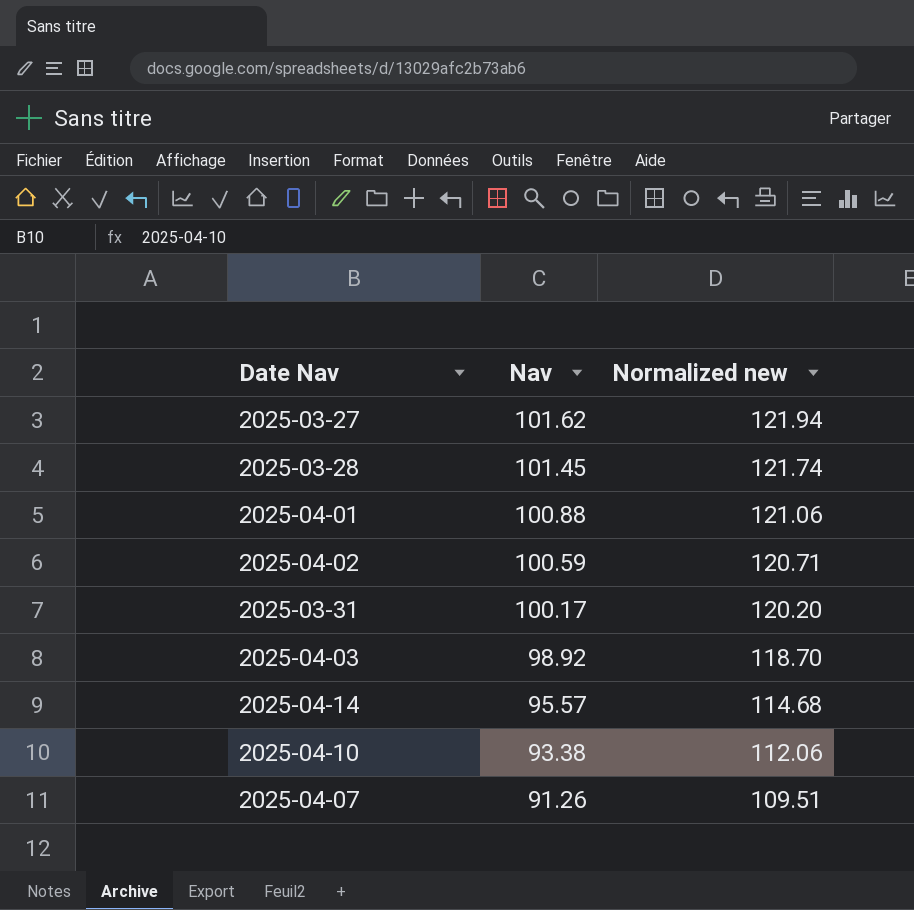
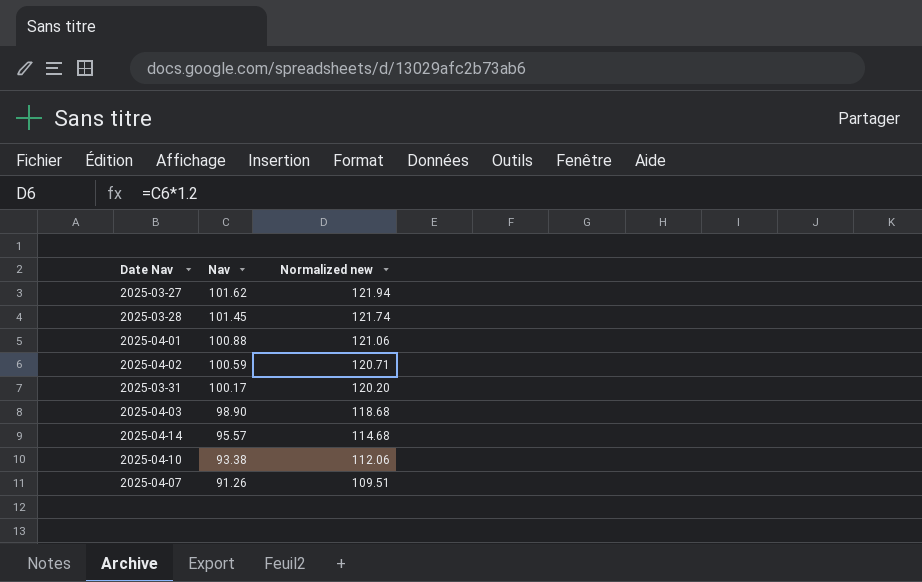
2025-04-03 | Nav: 98.92 -> 98.90
2025-04-03 | Normalized new: 118.70 -> 118.68

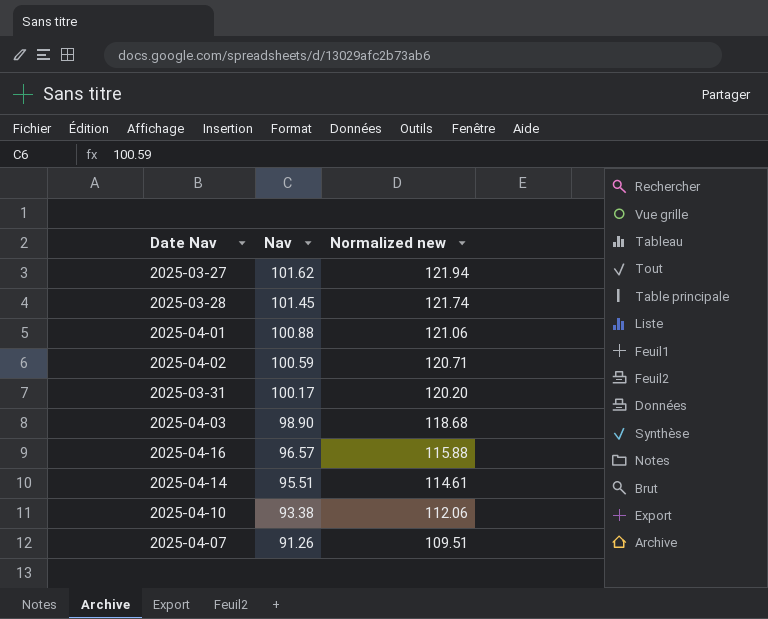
row 2025-04-16: none -> 96.57 | 115.88
2025-04-14 | Nav: 95.57 -> 95.51
2025-04-14 | Normalized new: 114.68 -> 114.61

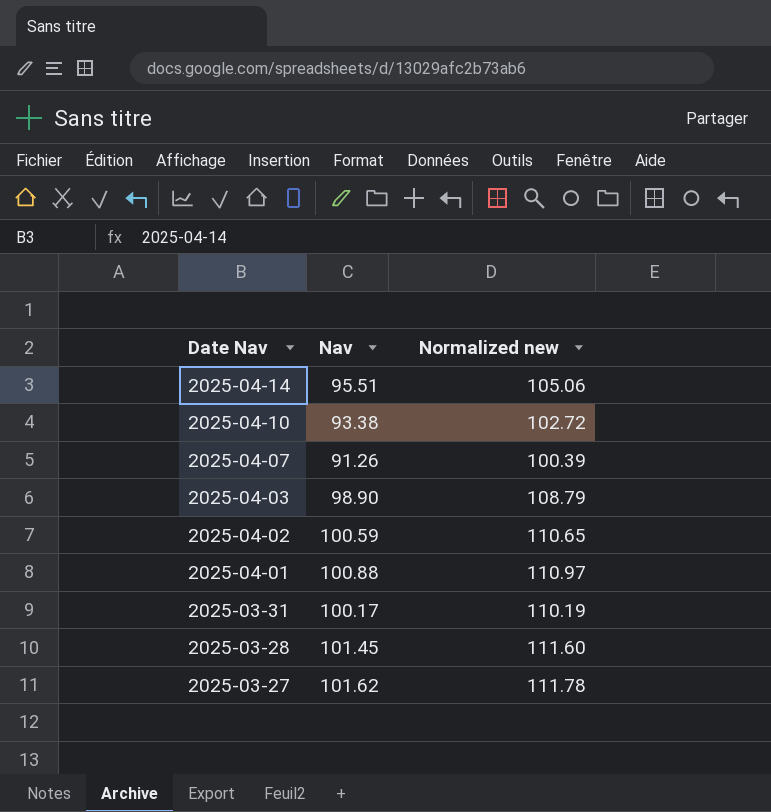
row order: Nav descending -> Date Nav descending
column Normalized new | formula: [Nav] * 1.2 -> [Nav] * 1.1
row 2025-04-16: 96.57 | 115.88 -> none

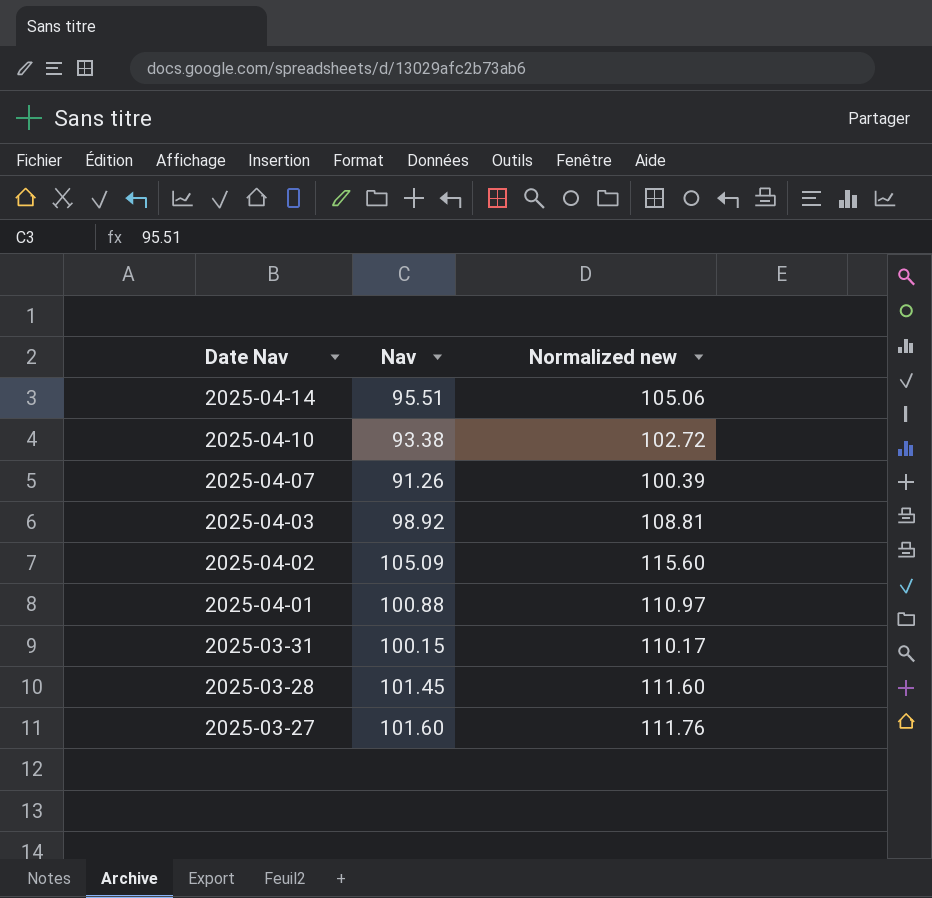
2025-04-03 | Nav: 98.90 -> 98.92
2025-04-03 | Normalized new: 108.79 -> 108.81
2025-04-02 | Nav: 100.59 -> 105.09
2025-04-02 | Normalized new: 110.65 -> 115.60
2025-03-31 | Nav: 100.17 -> 100.15
2025-03-31 | Normalized new: 110.19 -> 110.17
2025-03-27 | Nav: 101.62 -> 101.60
2025-03-27 | Normalized new: 111.78 -> 111.76

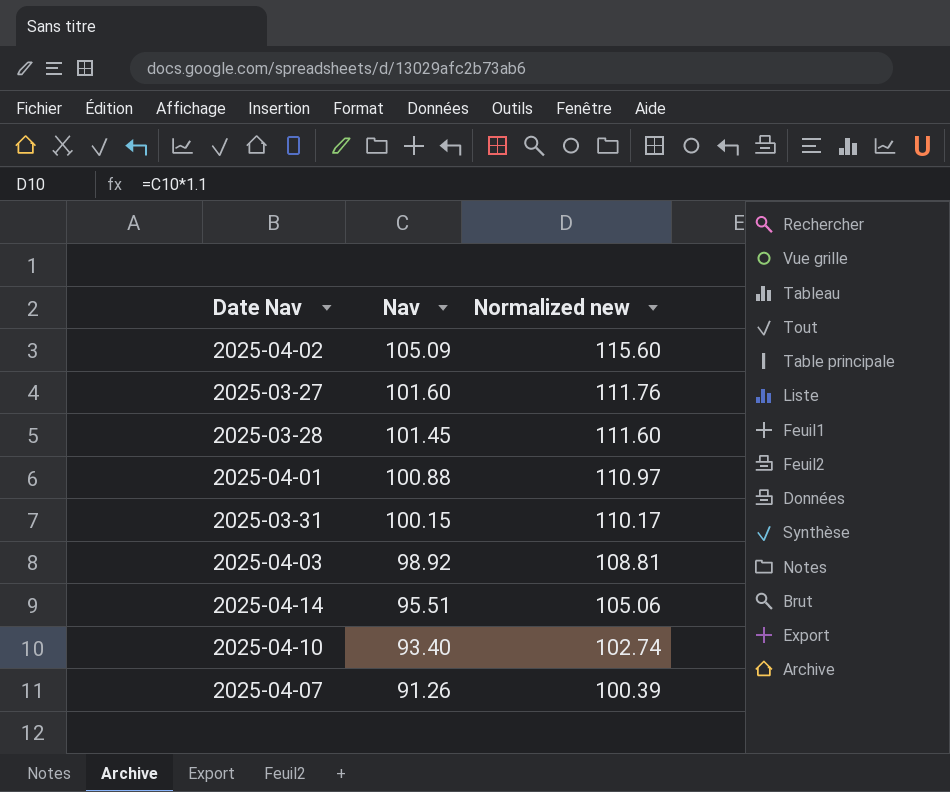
row order: Date Nav descending -> Nav descending
2025-04-10 | Nav: 93.38 -> 93.40
2025-04-10 | Normalized new: 102.72 -> 102.74

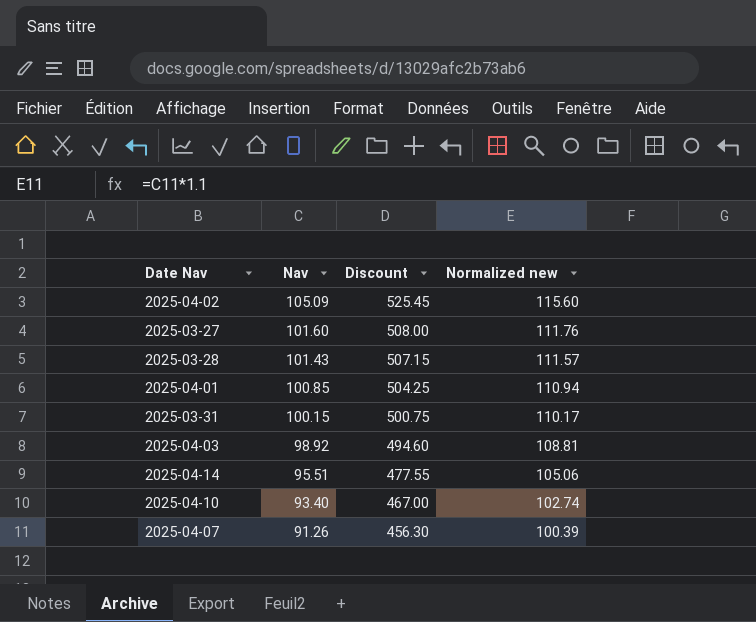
column Discount | formula: none -> [Nav] * 5
2025-03-28 | Nav: 101.45 -> 101.43
2025-03-28 | Normalized new: 111.60 -> 111.57
2025-04-01 | Nav: 100.88 -> 100.85
2025-04-01 | Normalized new: 110.97 -> 110.94

